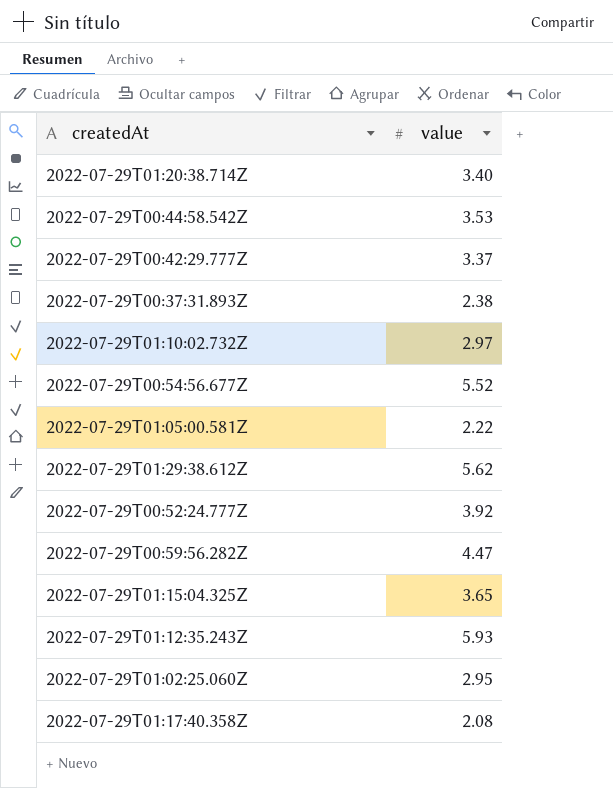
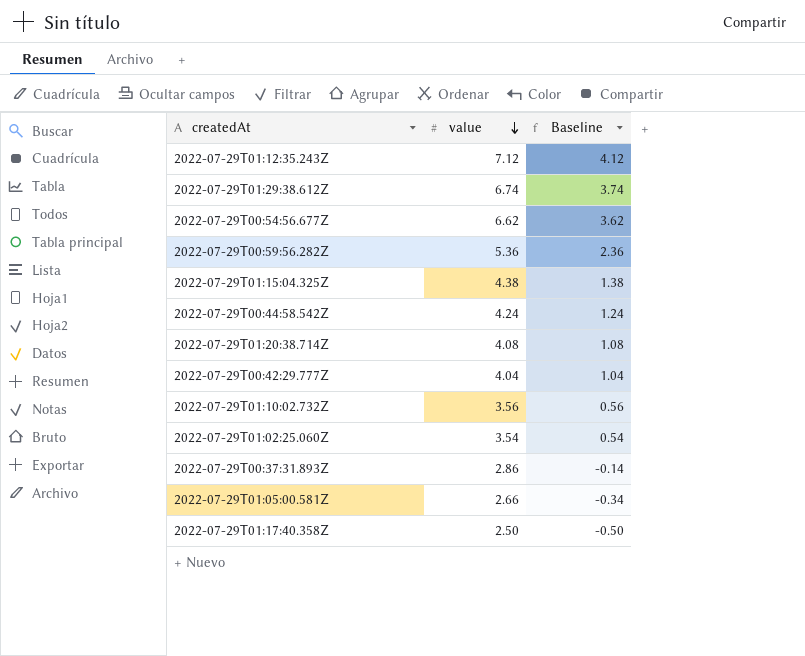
row order: none -> value descending
column Baseline | formula: none -> [value] - 3
row 2022-07-29T00:52:24.777Z: 3.92 -> none
2022-07-29T01:12:35.243Z | value: 5.93 -> 7.12
2022-07-29T01:29:38.612Z | value: 5.62 -> 6.74
2022-07-29T00:54:56.677Z | value: 5.52 -> 6.62
2022-07-29T00:59:56.282Z | value: 4.47 -> 5.36
2022-07-29T01:15:04.325Z | value: 3.65 -> 4.38
2022-07-29T00:44:58.542Z | value: 3.53 -> 4.24
2022-07-29T01:20:38.714Z | value: 3.40 -> 4.08
2022-07-29T00:42:29.777Z | value: 3.37 -> 4.04
2022-07-29T01:10:02.732Z | value: 2.97 -> 3.56
2022-07-29T01:02:25.060Z | value: 2.95 -> 3.54
2022-07-29T00:37:31.893Z | value: 2.38 -> 2.86
2022-07-29T01:05:00.581Z | value: 2.22 -> 2.66
2022-07-29T01:17:40.358Z | value: 2.08 -> 2.50

